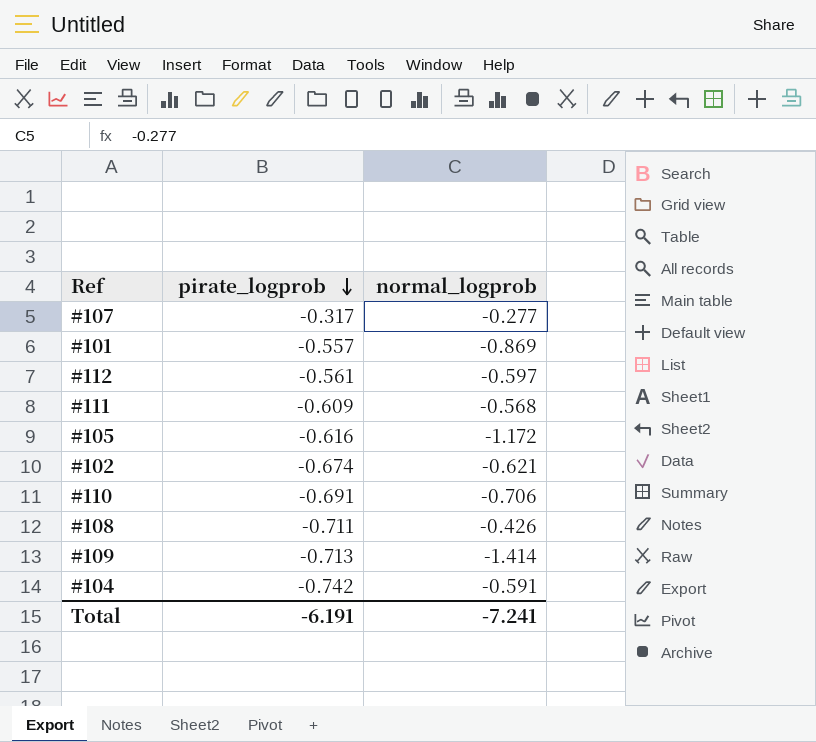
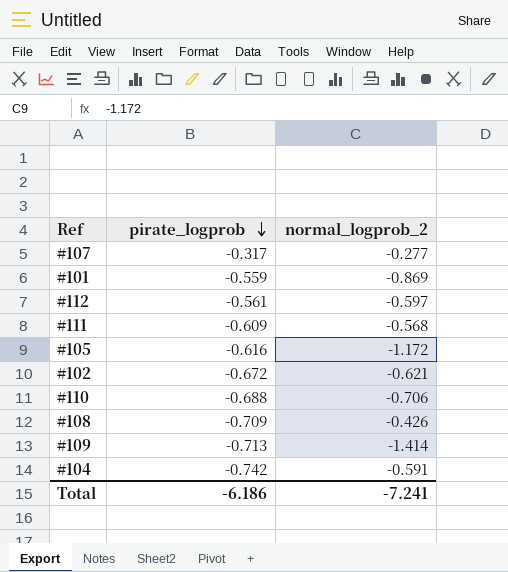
column name: normal_logprob -> normal_logprob_2
#101 | pirate_logprob: -0.557 -> -0.559
#102 | pirate_logprob: -0.674 -> -0.672
#110 | pirate_logprob: -0.691 -> -0.688
#108 | pirate_logprob: -0.711 -> -0.709
Total | pirate_logprob: -6.191 -> -6.186

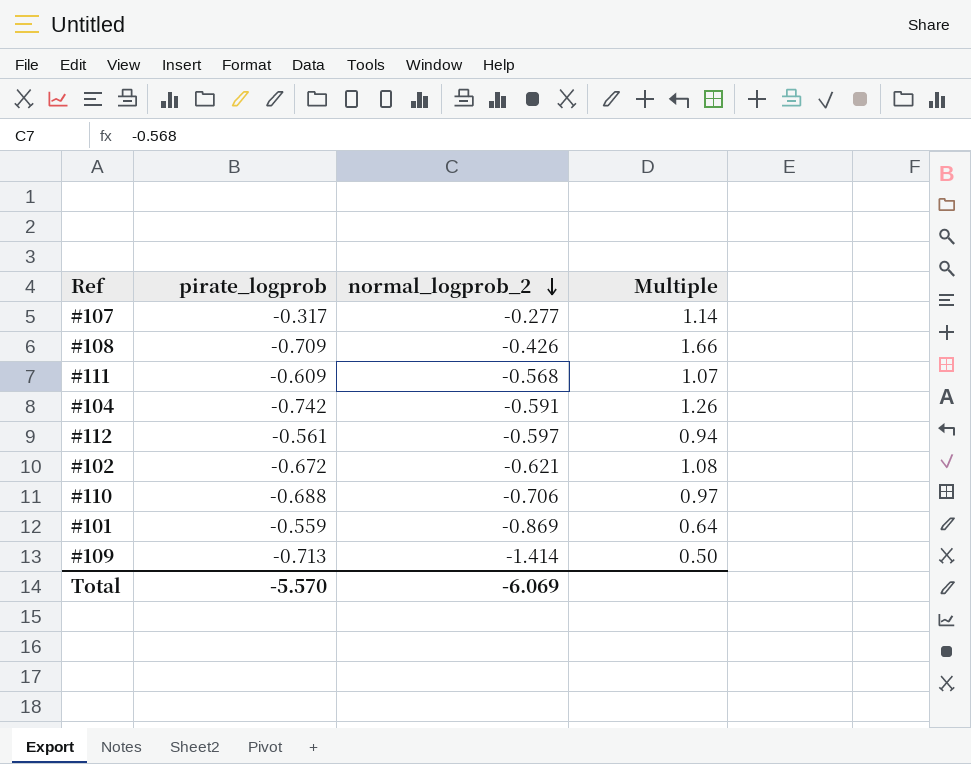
row order: pirate_logprob descending -> normal_logprob_2 descending
column Multiple | formula: none -> [pirate_logprob] / [normal_logprob_2]
row #105: -0.616 | -1.172 -> none
Total | pirate_logprob: -6.186 -> -5.570
Total | normal_logprob_2: -7.241 -> -6.069

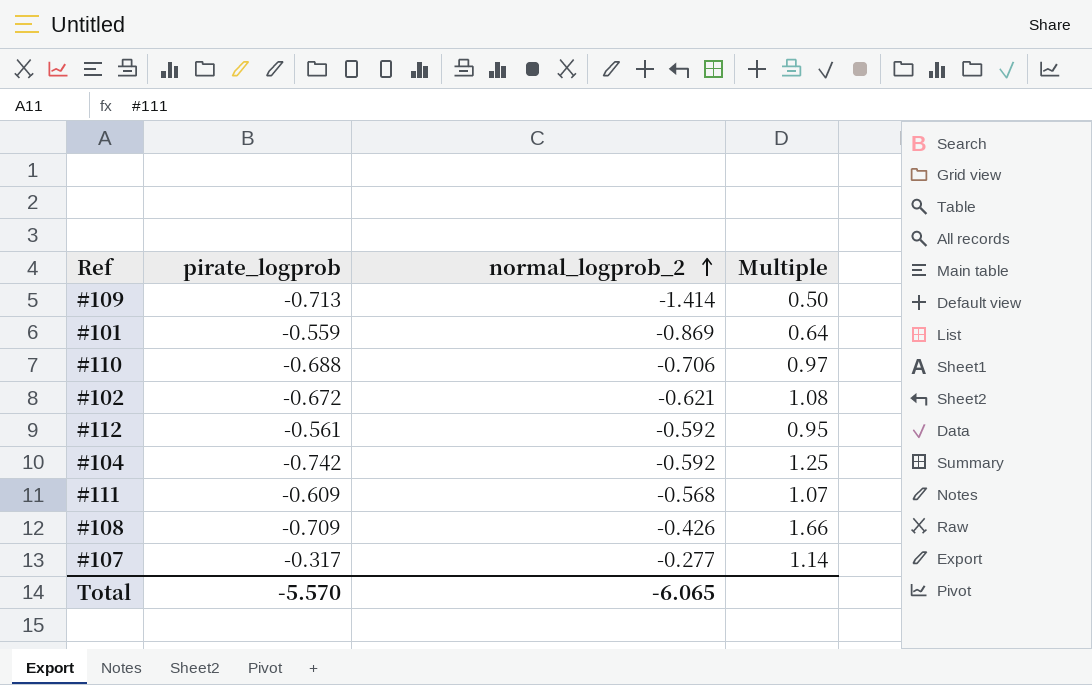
row order: normal_logprob_2 descending -> normal_logprob_2 ascending
#112 | normal_logprob_2: -0.597 -> -0.592
#112 | Multiple: 0.94 -> 0.95
#104 | normal_logprob_2: -0.591 -> -0.592
#104 | Multiple: 1.26 -> 1.25
Total | normal_logprob_2: -6.069 -> -6.065

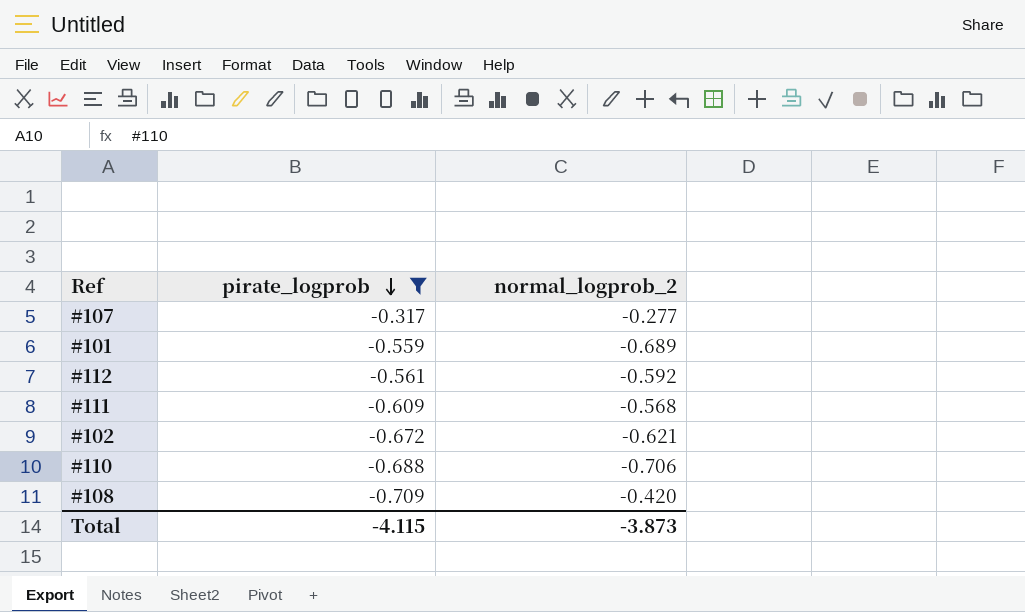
filter: none -> pirate_logprob >= -0.709
row order: normal_logprob_2 ascending -> pirate_logprob descending
column Multiple | formula: [pirate_logprob] / [normal_logprob_2] -> none
#101 | normal_logprob_2: -0.869 -> -0.689
#108 | normal_logprob_2: -0.426 -> -0.420
Total | pirate_logprob: -5.570 -> -4.115
Total | normal_logprob_2: -6.065 -> -3.873

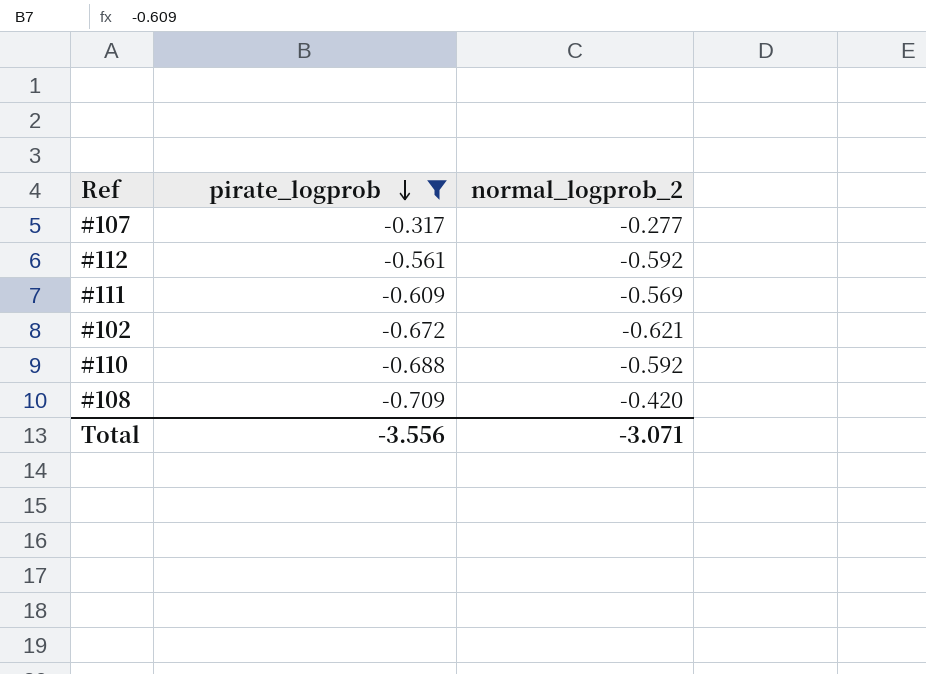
row #101: -0.559 | -0.689 -> none
#111 | normal_logprob_2: -0.568 -> -0.569
#110 | normal_logprob_2: -0.706 -> -0.592
Total | pirate_logprob: -4.115 -> -3.556
Total | normal_logprob_2: -3.873 -> -3.071

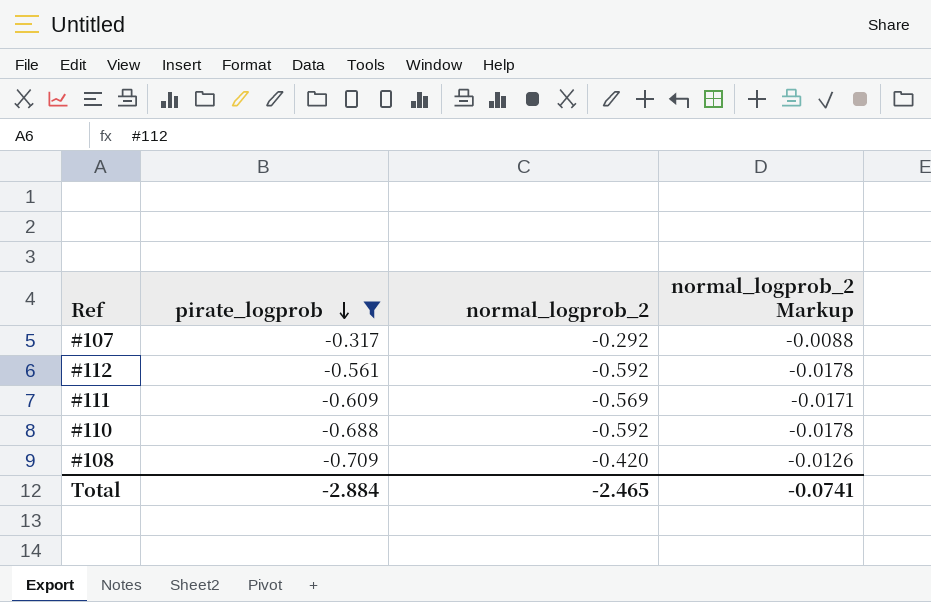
column normal_logprob_2 Markup | formula: none -> [normal_logprob_2] * 0.03
row #102: -0.672 | -0.621 -> none
#107 | normal_logprob_2: -0.277 -> -0.292
Total | pirate_logprob: -3.556 -> -2.884
Total | normal_logprob_2: -3.071 -> -2.465

